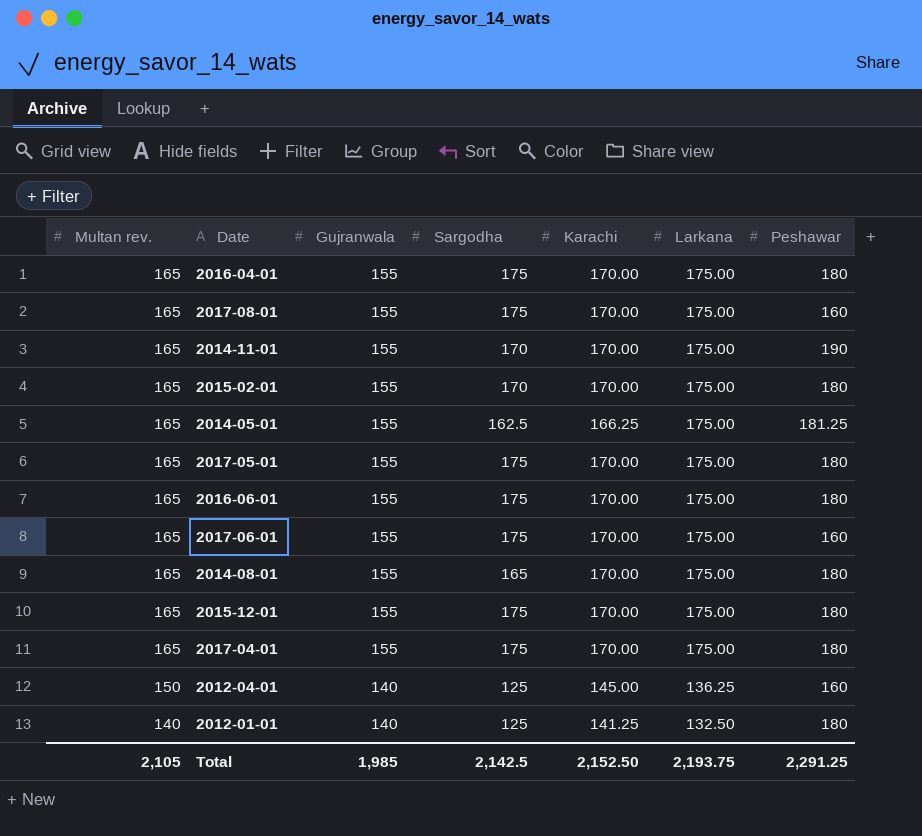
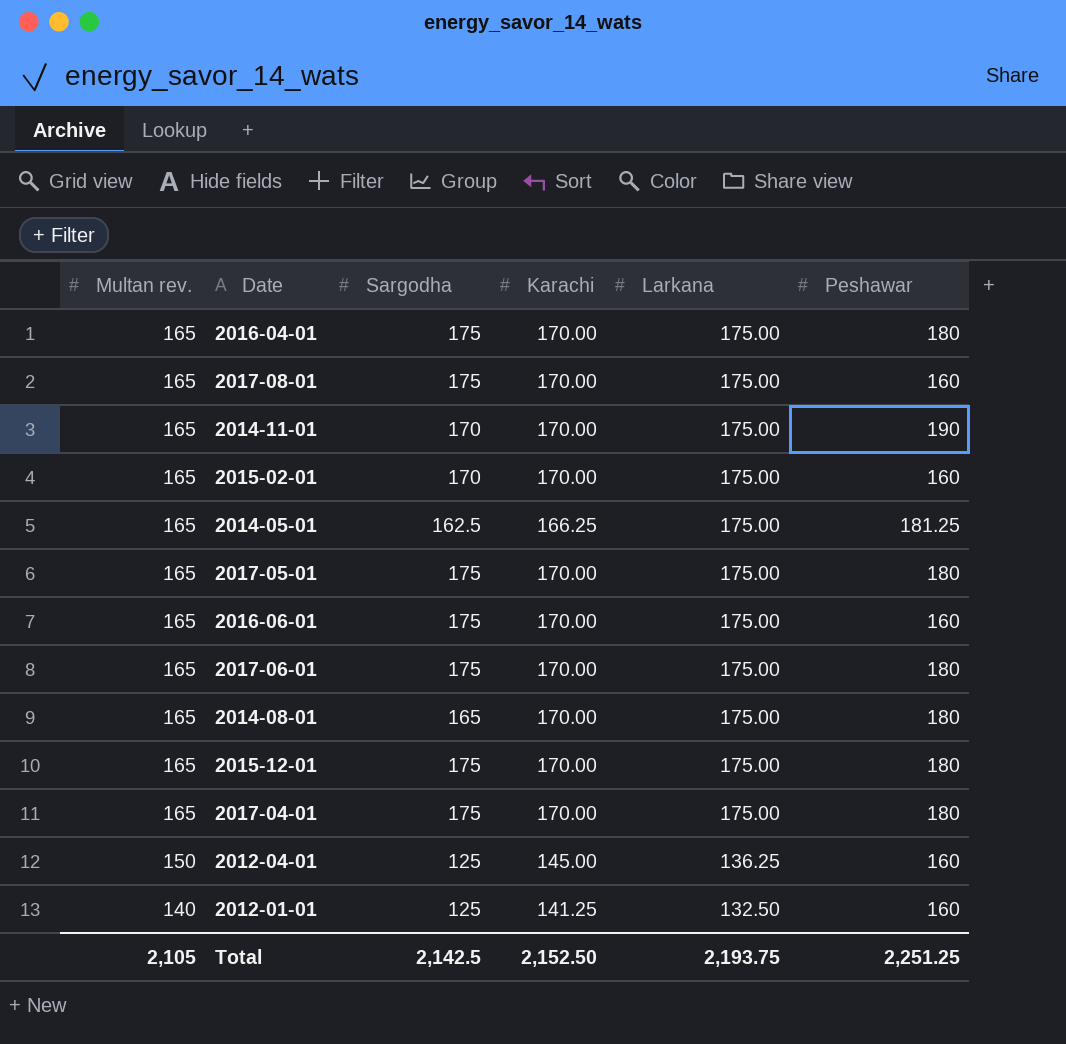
column Gujranwala | position: 3 -> none
2015-02-01 | Peshawar: 180 -> 160
2016-06-01 | Peshawar: 180 -> 160
2017-06-01 | Peshawar: 160 -> 180
2012-01-01 | Peshawar: 180 -> 160
Total | Peshawar: 2,291.25 -> 2,251.25

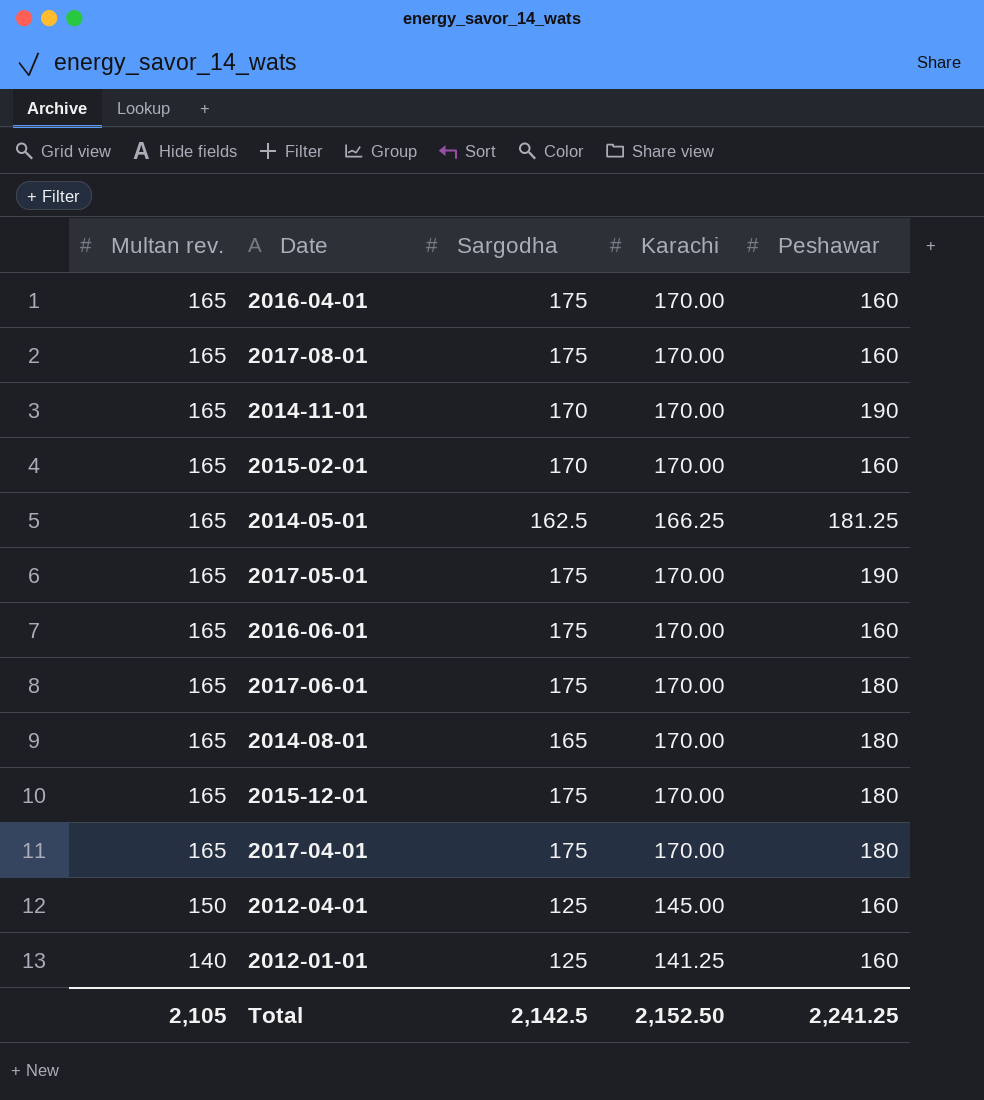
column Larkana | position: 5 -> none
2016-04-01 | Peshawar: 180 -> 160
2017-05-01 | Peshawar: 180 -> 190
Total | Peshawar: 2,251.25 -> 2,241.25

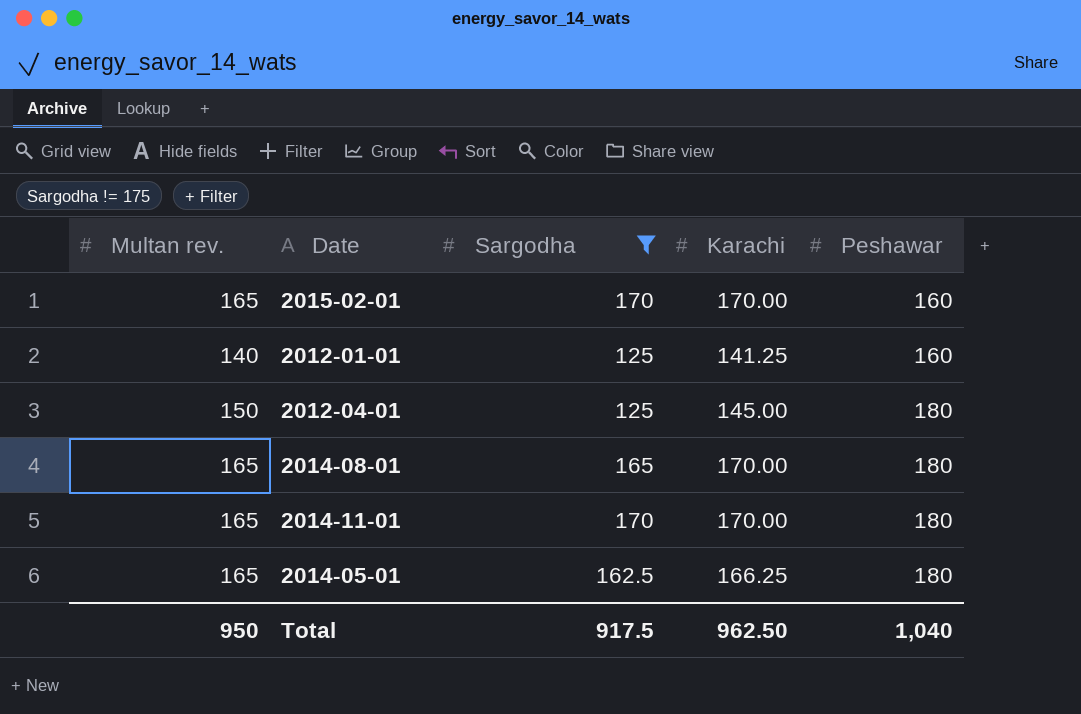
filter: none -> Sargodha != 175
row order: Multan rev. descending -> Peshawar ascending
2012-04-01 | Peshawar: 160 -> 180
2014-11-01 | Peshawar: 190 -> 180
2014-05-01 | Peshawar: 181.25 -> 180
Total | Multan rev.: 2,105 -> 950
Total | Sargodha: 2,142.5 -> 917.5
Total | Karachi: 2,152.50 -> 962.50
Total | Peshawar: 2,241.25 -> 1,040

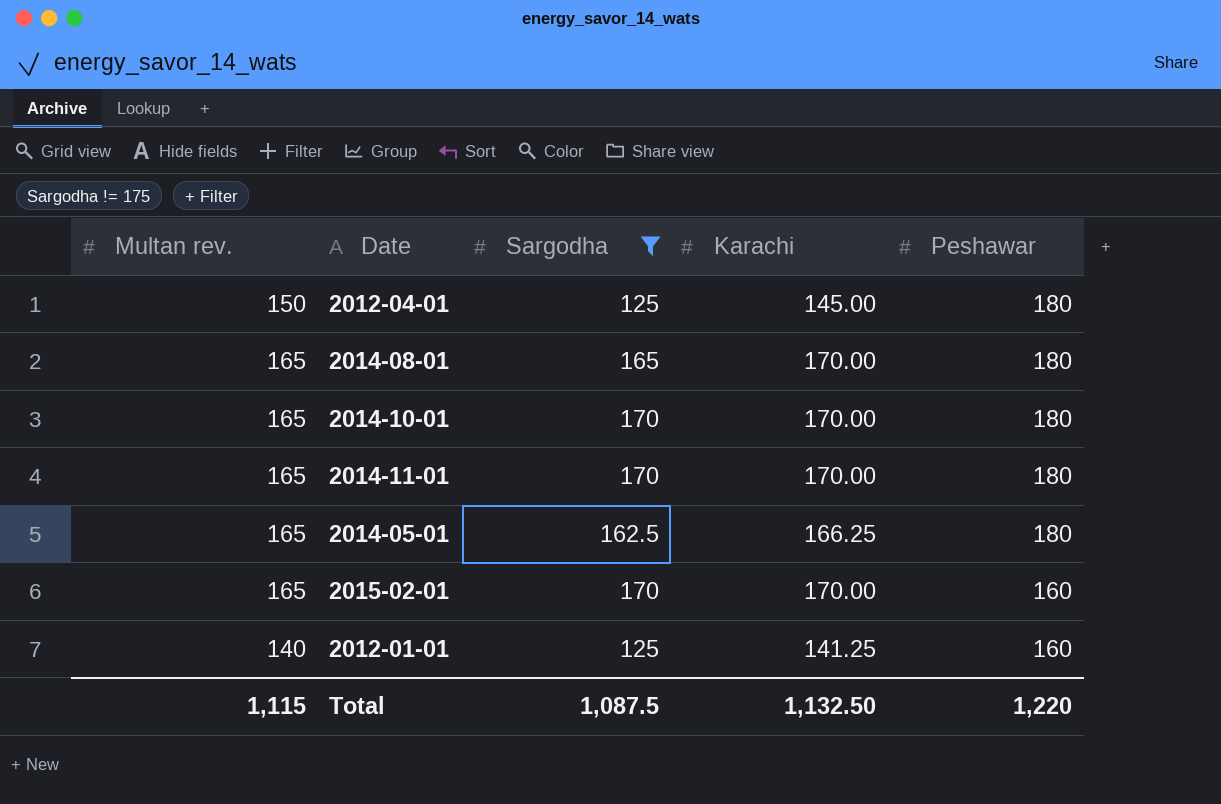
row order: Peshawar ascending -> Peshawar descending
row 2014-10-01: none -> 165 | 170 | 170.00 | 180
Total | Multan rev.: 950 -> 1,115
Total | Sargodha: 917.5 -> 1,087.5
Total | Karachi: 962.50 -> 1,132.50
Total | Peshawar: 1,040 -> 1,220

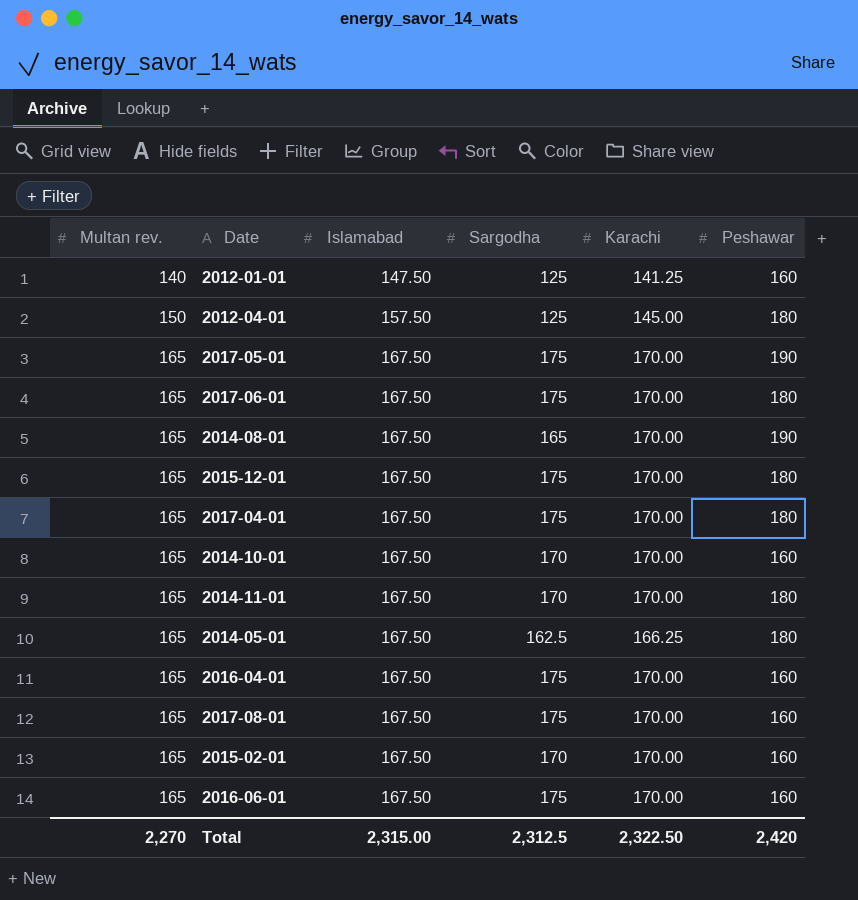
filter: Sargodha != 175 -> none
row order: Peshawar descending -> Multan rev. ascending
column Islamabad | position: none -> 3
2014-08-01 | Peshawar: 180 -> 190
2014-10-01 | Peshawar: 180 -> 160
Total | Multan rev.: 1,115 -> 2,270
Total | Sargodha: 1,087.5 -> 2,312.5
Total | Karachi: 1,132.50 -> 2,322.50
Total | Peshawar: 1,220 -> 2,420

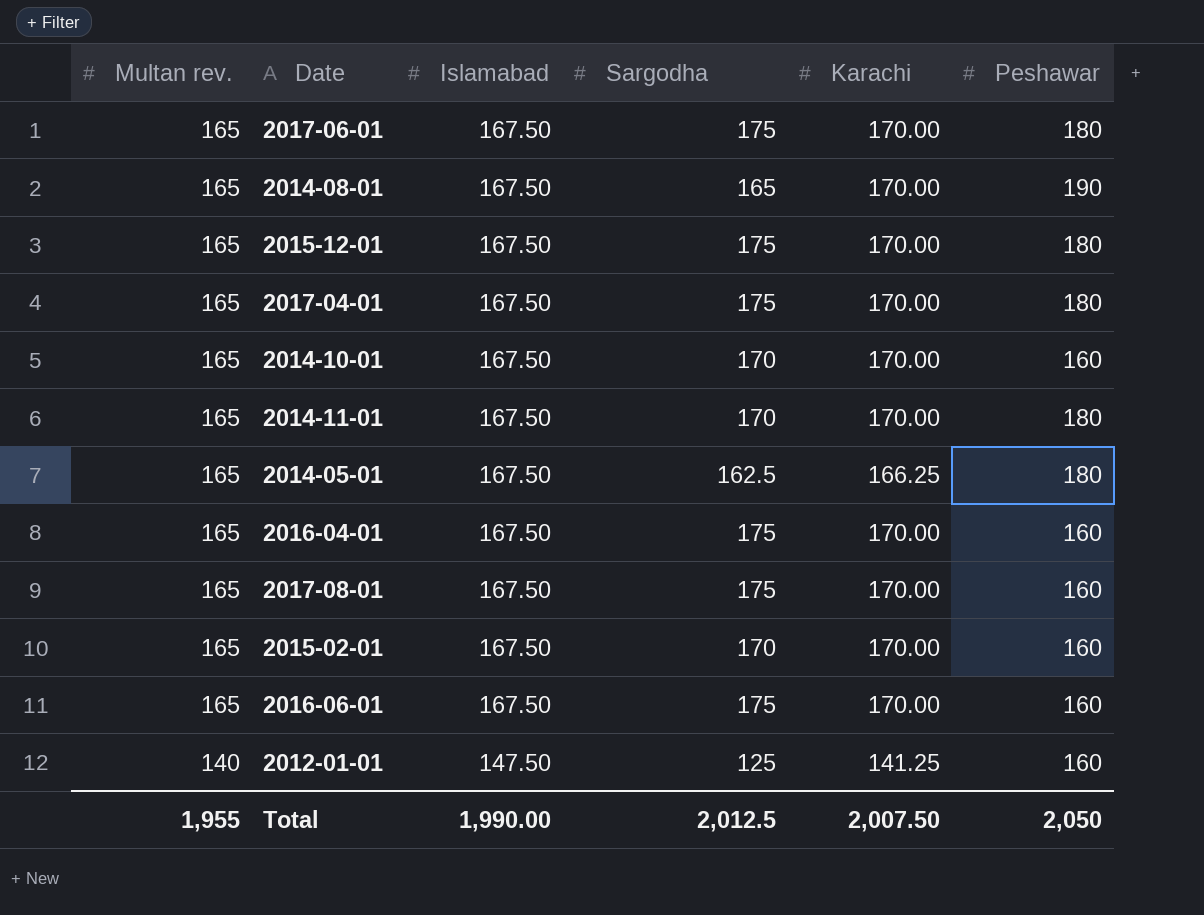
row order: Multan rev. ascending -> Multan rev. descending
row 2012-04-01: 150 | 157.50 | 125 | 145.00 | 180 -> none
row 2017-05-01: 165 | 167.50 | 175 | 170.00 | 190 -> none
Total | Multan rev.: 2,270 -> 1,955
Total | Islamabad: 2,315.00 -> 1,990.00
Total | Sargodha: 2,312.5 -> 2,012.5
Total | Karachi: 2,322.50 -> 2,007.50
Total | Peshawar: 2,420 -> 2,050

